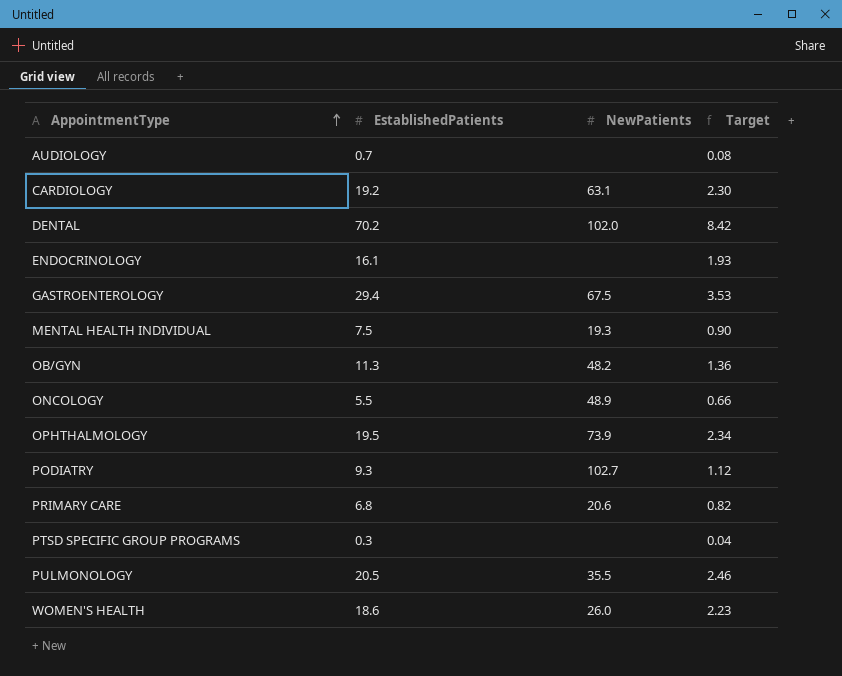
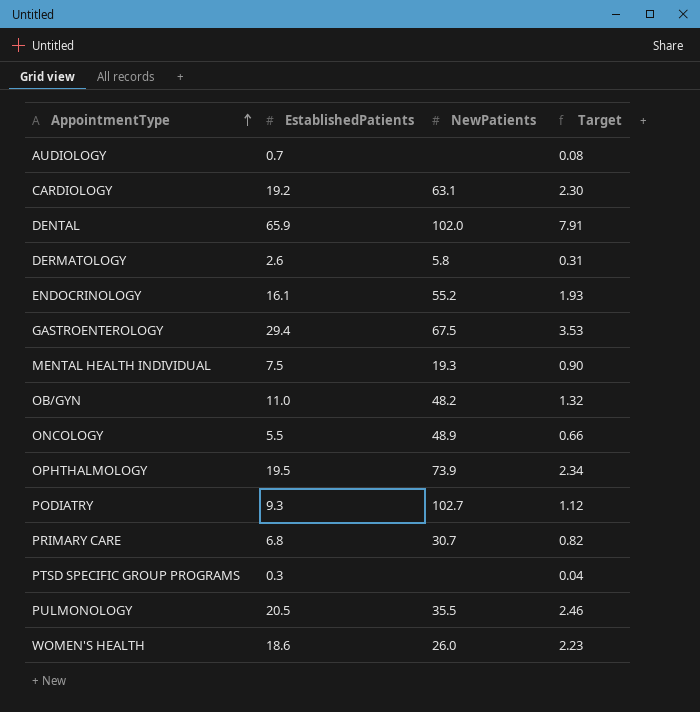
DENTAL | EstablishedPatients: 70.2 -> 65.9
DENTAL | Target: 8.42 -> 7.91
row DERMATOLOGY: none -> 2.6 | 5.8 | 0.31
ENDOCRINOLOGY | NewPatients: none -> 55.2
OB/GYN | EstablishedPatients: 11.3 -> 11.0
OB/GYN | Target: 1.36 -> 1.32
PRIMARY CARE | NewPatients: 20.6 -> 30.7

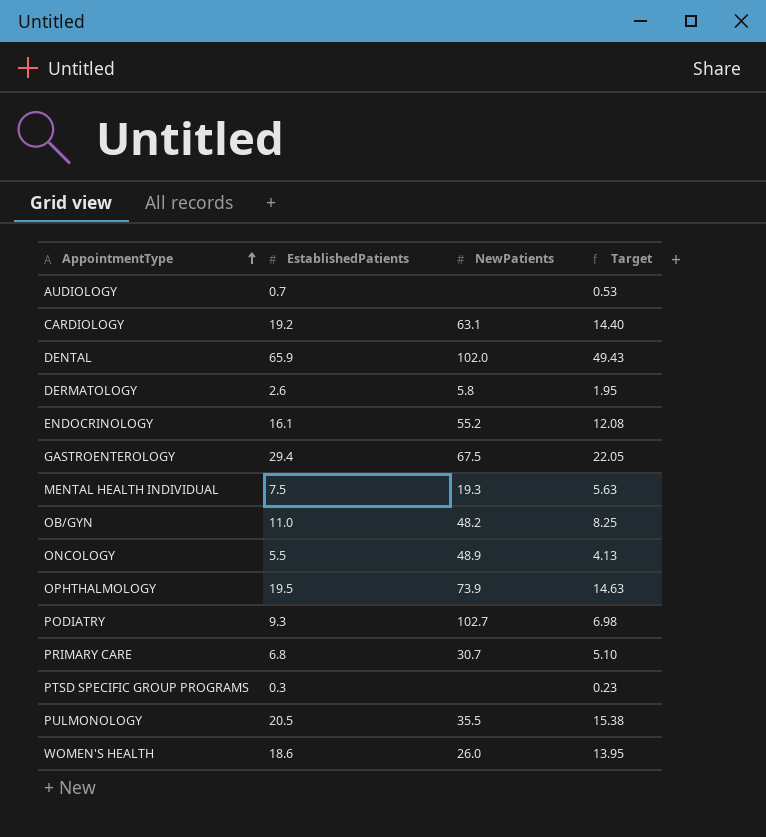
column Target | formula: [EstablishedPatients] * 0.12 -> [EstablishedPatients] * 0.75

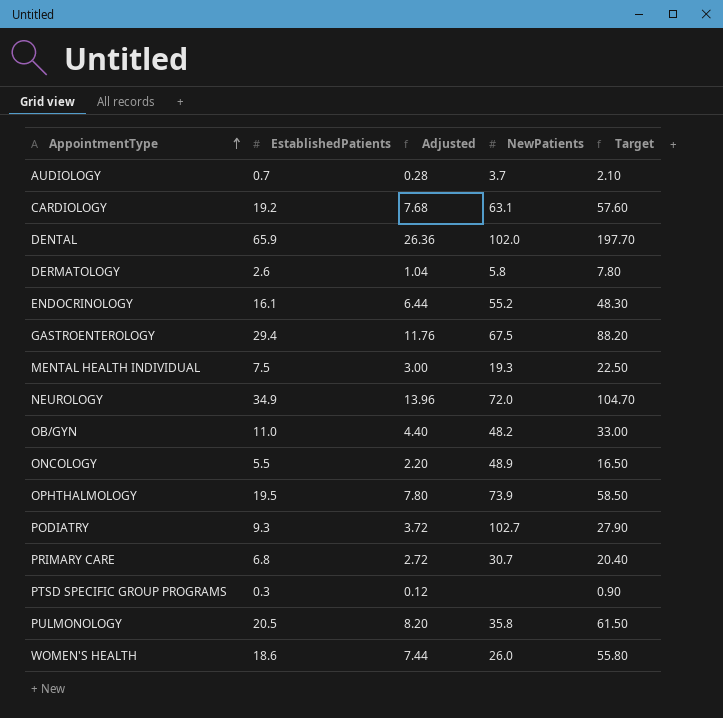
column Adjusted | formula: none -> [EstablishedPatients] * 0.4
column Target | formula: [EstablishedPatients] * 0.75 -> [EstablishedPatients] * 3
AUDIOLOGY | NewPatients: none -> 3.7
row NEUROLOGY: none -> 34.9 | 13.96 | 72.0 | 104.70
PULMONOLOGY | NewPatients: 35.5 -> 35.8

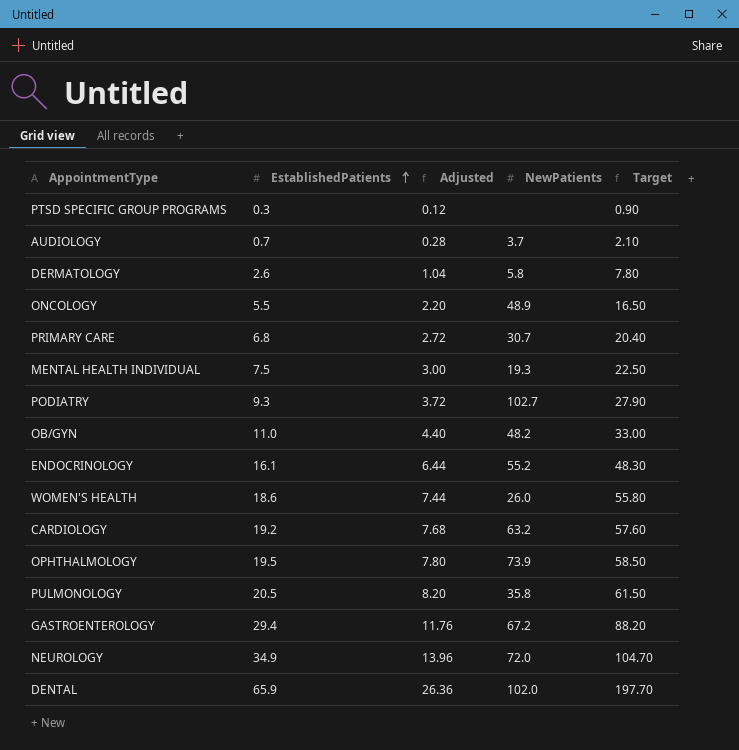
row order: AppointmentType ascending -> EstablishedPatients ascending
CARDIOLOGY | NewPatients: 63.1 -> 63.2
GASTROENTEROLOGY | NewPatients: 67.5 -> 67.2

